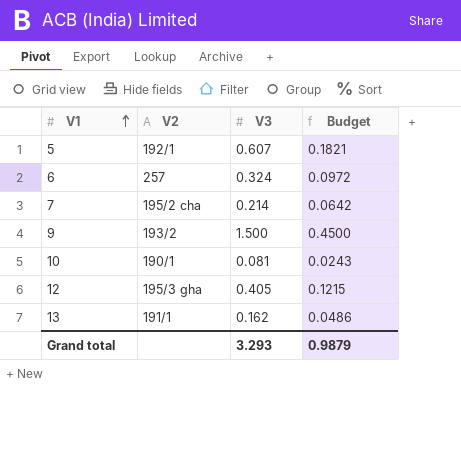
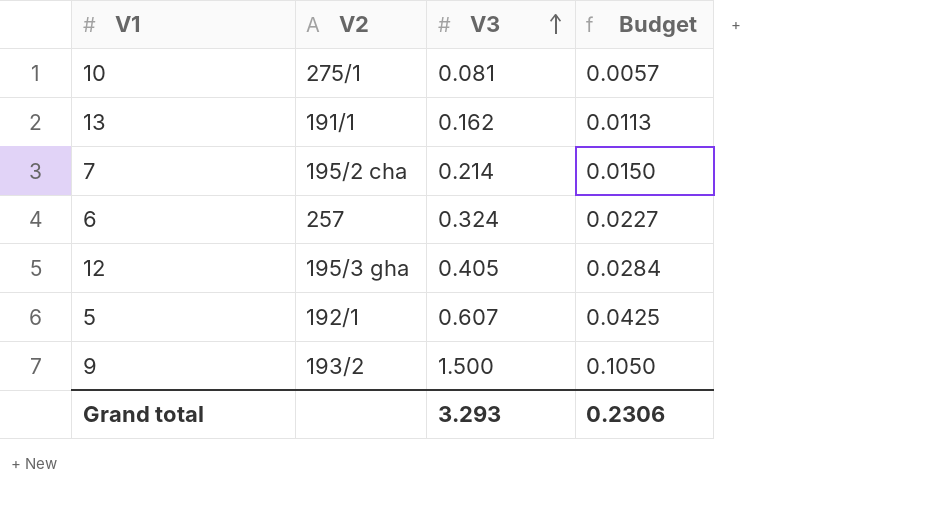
row order: V1 ascending -> V3 ascending
column Budget | formula: [V3] * 0.3 -> [V3] * 0.07
10 | V2: 190/1 -> 275/1
Grand total | Budget: 0.9879 -> 0.2306

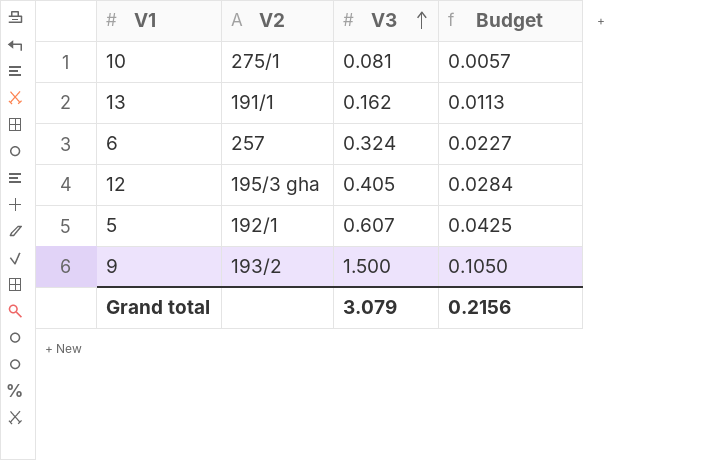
row 7: 195/2 cha | 0.214 | 0.0150 -> none
Grand total | V3: 3.293 -> 3.079
Grand total | Budget: 0.2306 -> 0.2156

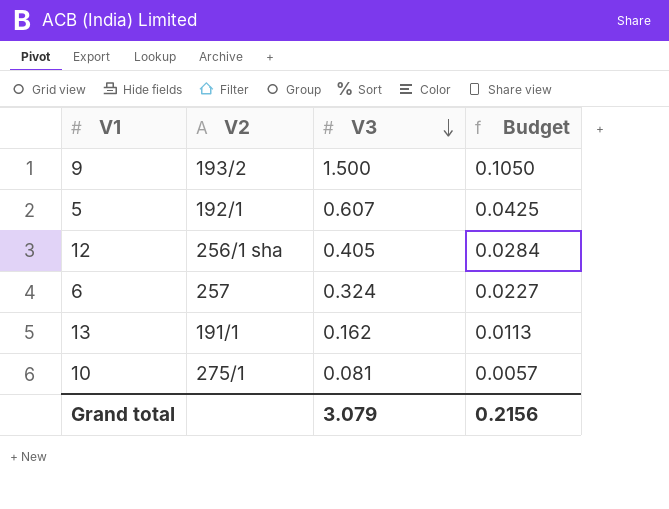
row order: V3 ascending -> V3 descending
12 | V2: 195/3 gha -> 256/1 sha

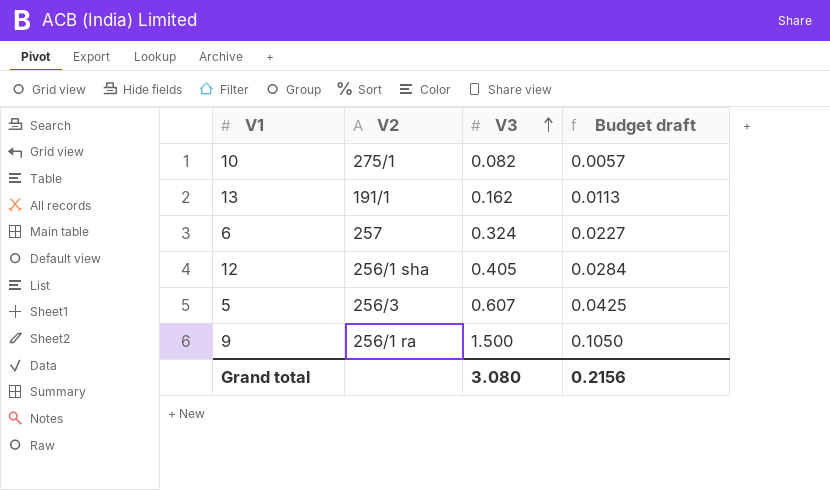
row order: V3 descending -> V3 ascending
column name: Budget -> Budget draft
10 | V3: 0.081 -> 0.082
5 | V2: 192/1 -> 256/3
9 | V2: 193/2 -> 256/1 ra
Grand total | V3: 3.079 -> 3.080

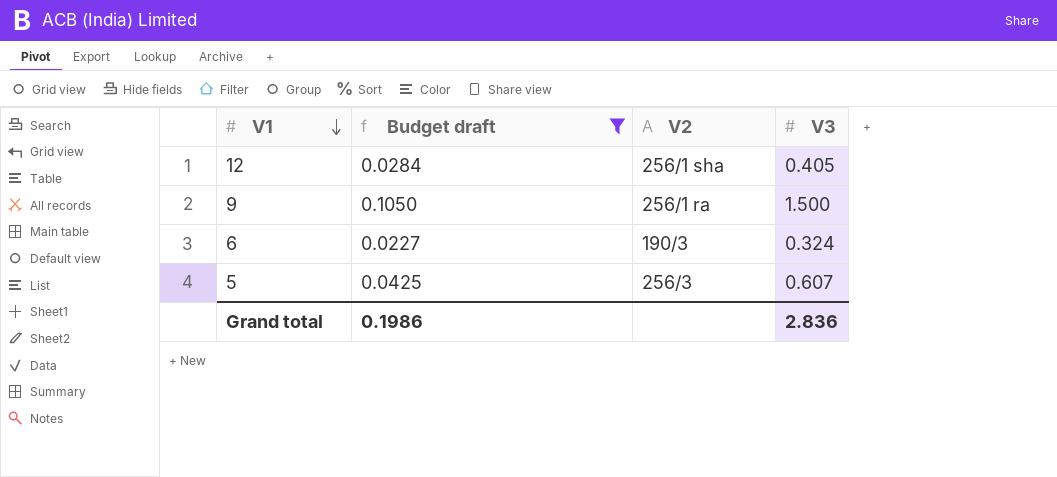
filter: none -> Budget draft >= 0.0227
row order: V3 ascending -> V1 descending
column Budget draft | position: 4 -> 2
6 | V2: 257 -> 190/3
Grand total | Budget draft: 0.2156 -> 0.1986
Grand total | V3: 3.080 -> 2.836

